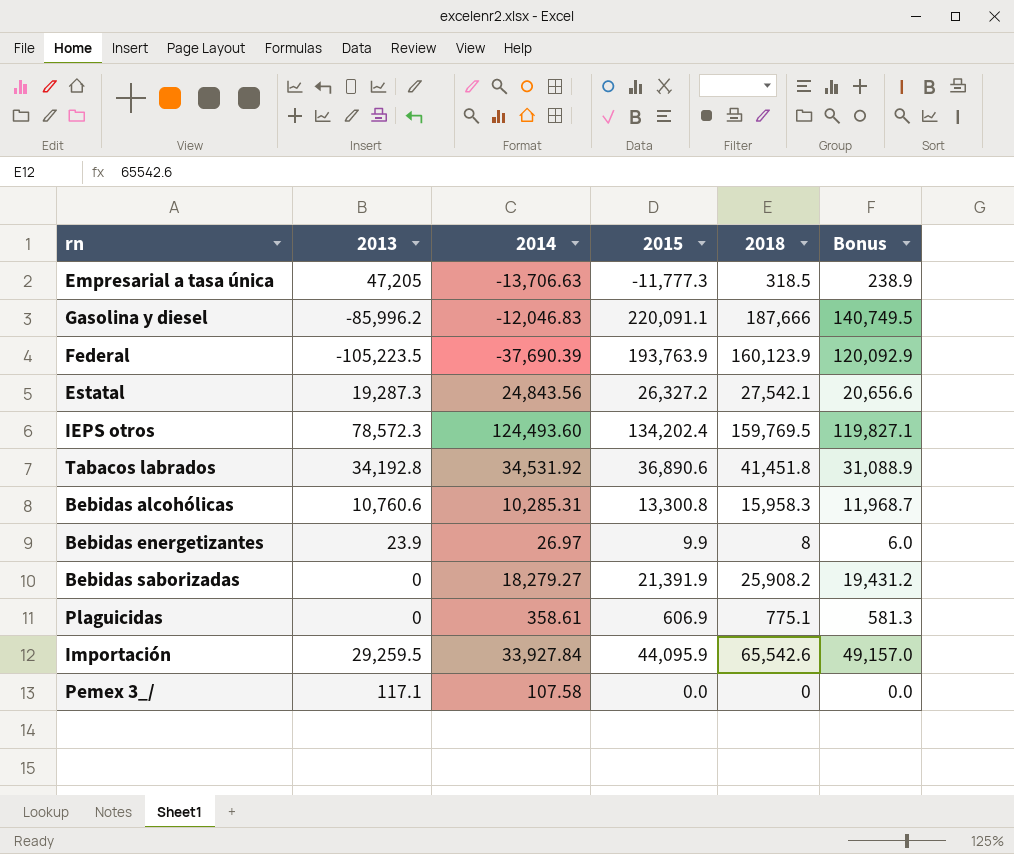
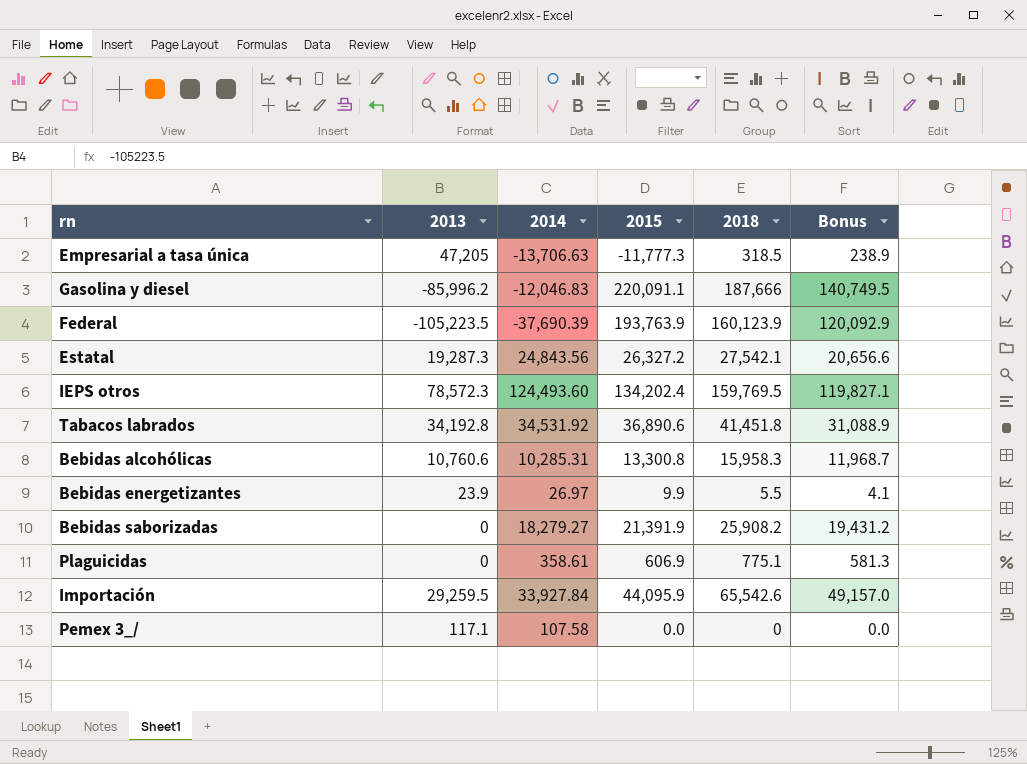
Bebidas energetizantes | 2018: 8 -> 5.5
Bebidas energetizantes | Bonus: 6.0 -> 4.1

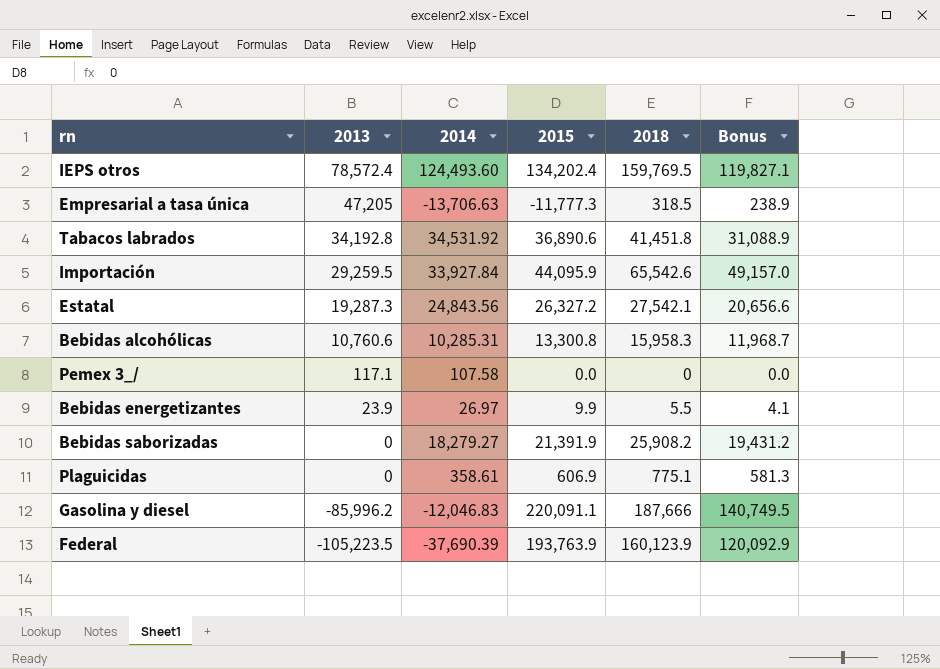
row order: none -> 2013 descending
IEPS otros | 2013: 78,572.3 -> 78,572.4

